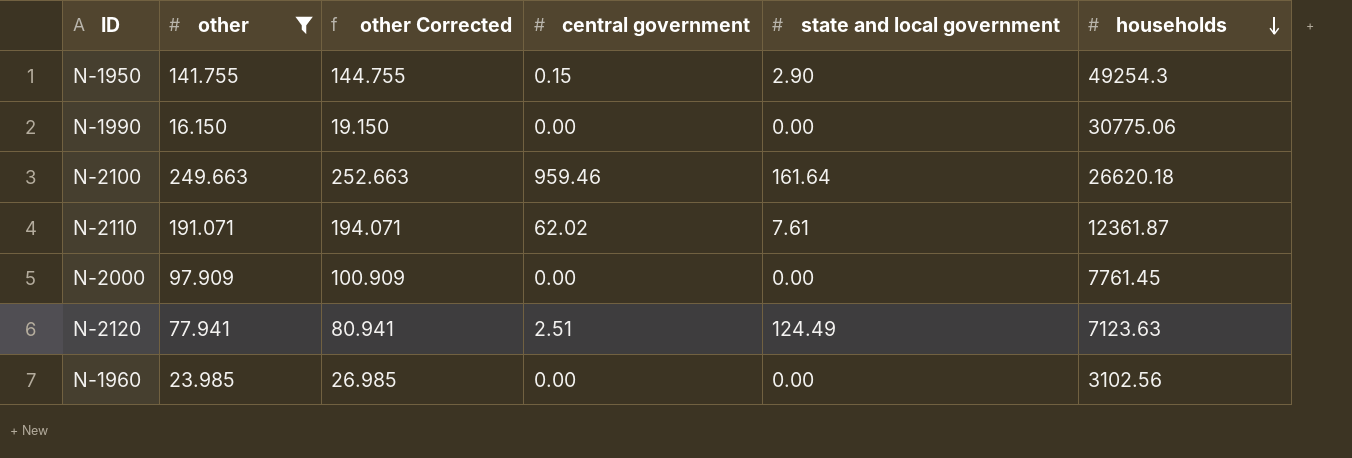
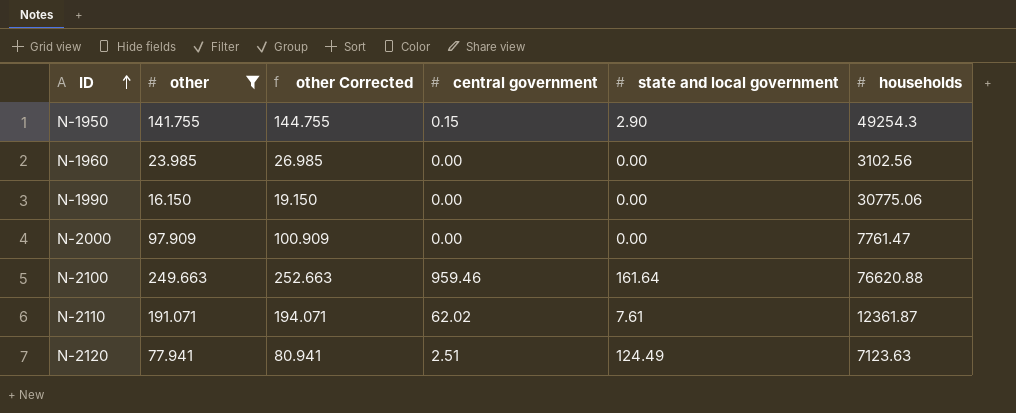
row order: households descending -> ID ascending
N-2000 | households: 7761.45 -> 7761.47
N-2100 | households: 26620.18 -> 76620.88

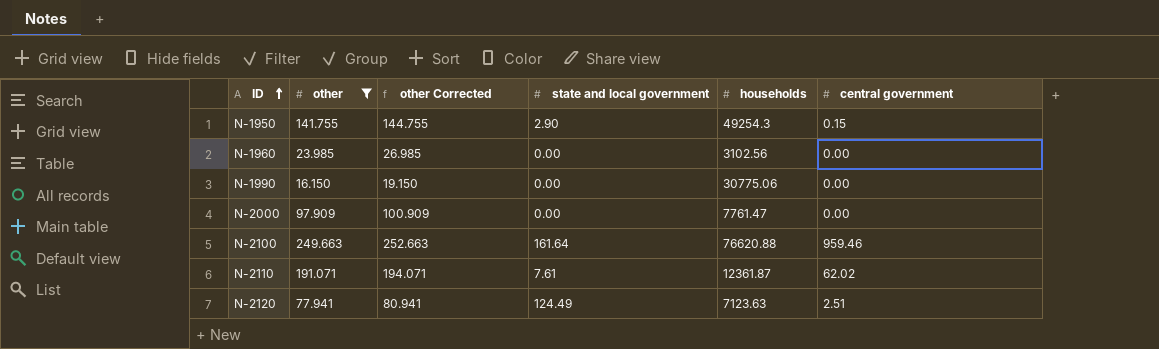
column central government | position: 4 -> 6

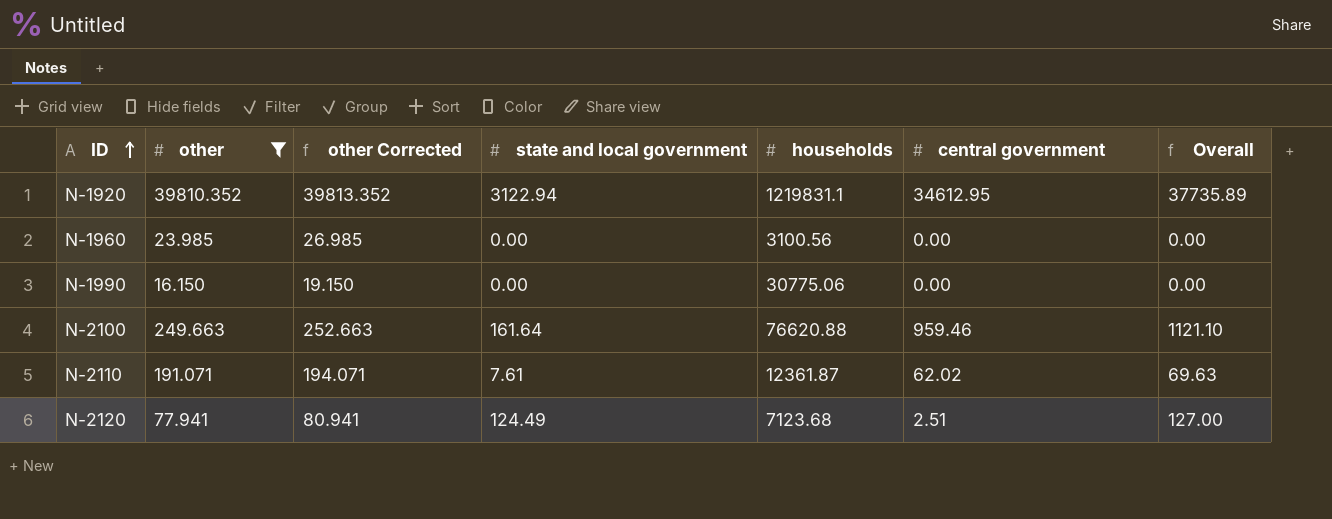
column Overall | formula: none -> [state and local government] + [central government]
row N-1950: 141.755 | 144.755 | 2.90 | 49254.3 | 0.15 -> none
row N-2000: 97.909 | 100.909 | 0.00 | 7761.47 | 0.00 -> none
row N-1920: none -> 39810.352 | 39813.352 | 3122.94 | 1219831.1 | 34612.95 | 37735.89
N-1960 | households: 3102.56 -> 3100.56
N-2120 | households: 7123.63 -> 7123.68

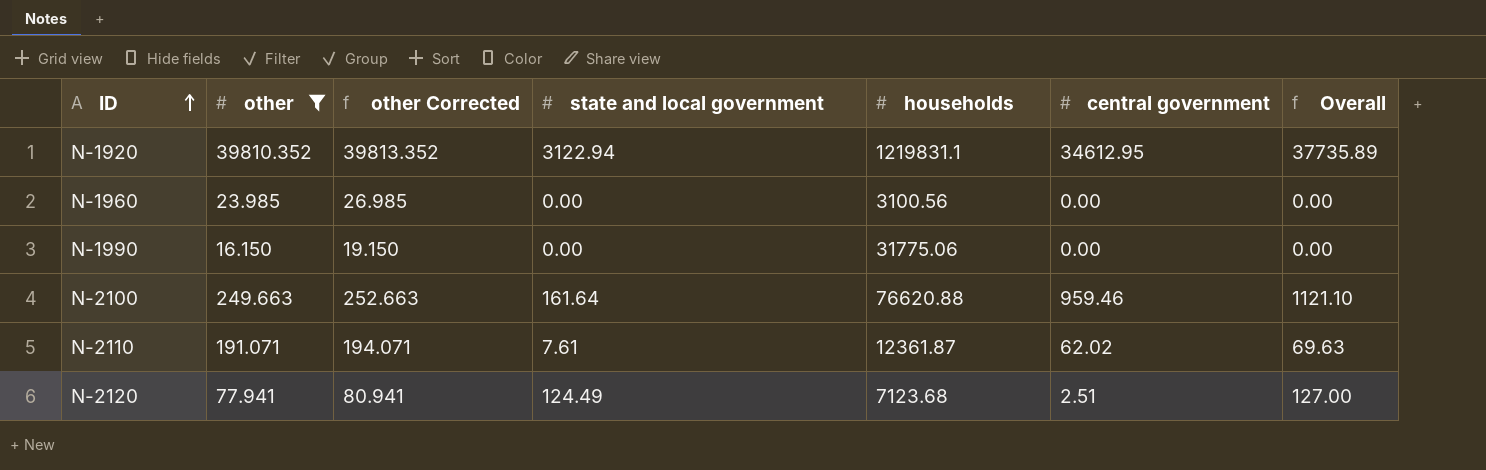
N-1990 | households: 30775.06 -> 31775.06

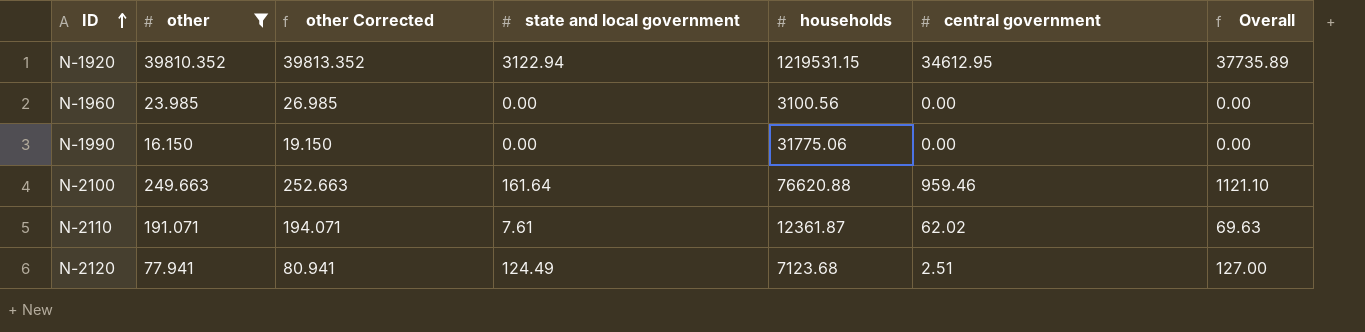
N-1920 | households: 1219831.1 -> 1219531.15

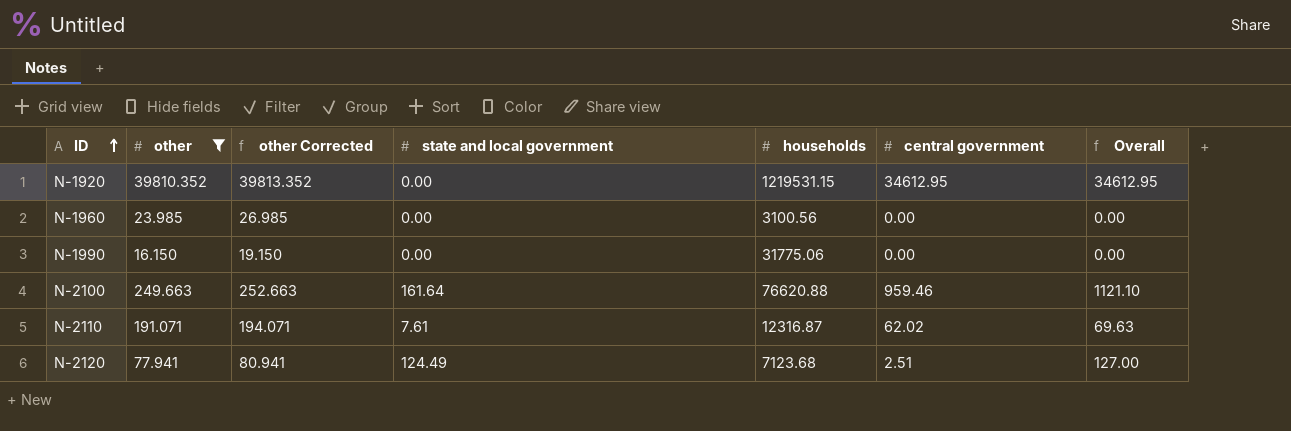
N-1920 | state and local government: 3122.94 -> 0.00
N-1920 | Overall: 37735.89 -> 34612.95
N-2110 | households: 12361.87 -> 12316.87

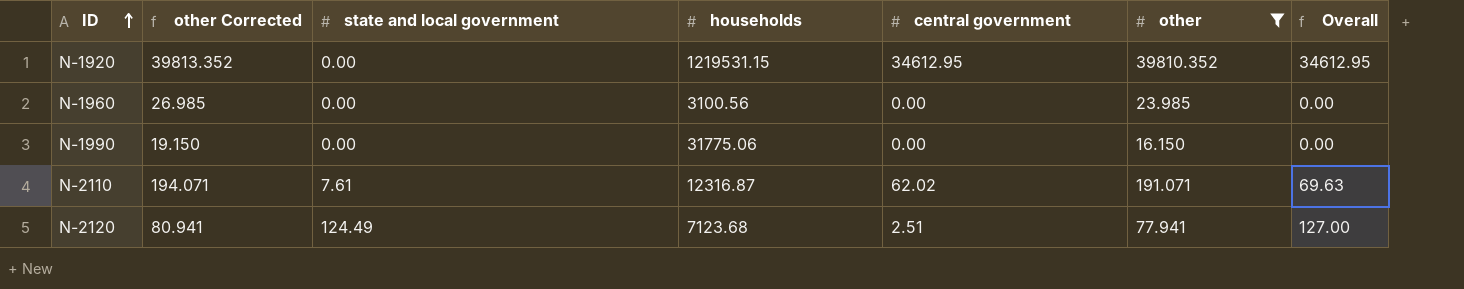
column other | position: 2 -> 6
row N-2100: 249.663 | 252.663 | 161.64 | 76620.88 | 959.46 | 1121.10 -> none

